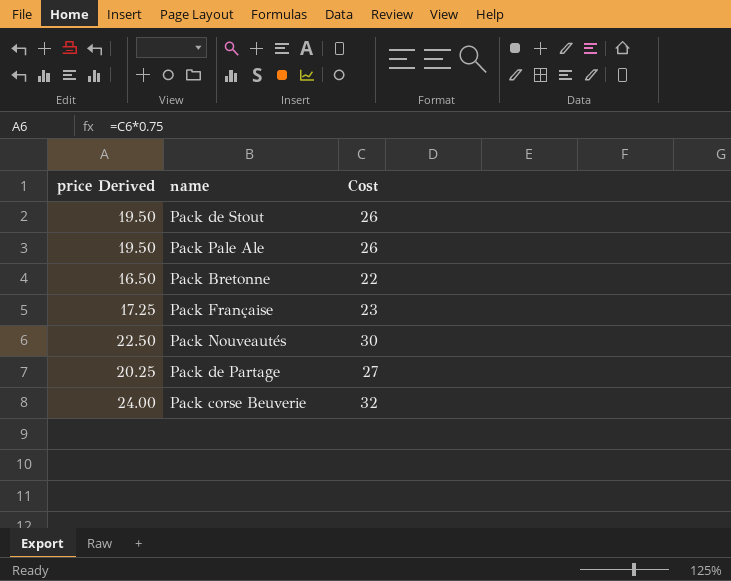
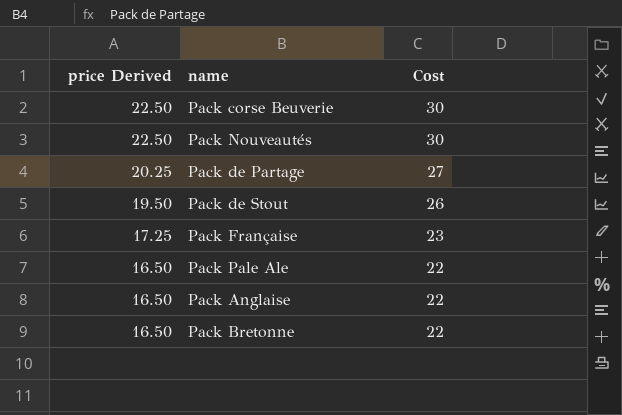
row order: none -> price Derived descending
Pack corse Beuverie | price Derived: 24.00 -> 22.50
Pack corse Beuverie | Cost: 32 -> 30
Pack Pale Ale | price Derived: 19.50 -> 16.50
Pack Pale Ale | Cost: 26 -> 22
row Pack Anglaise: none -> 16.50 | 22

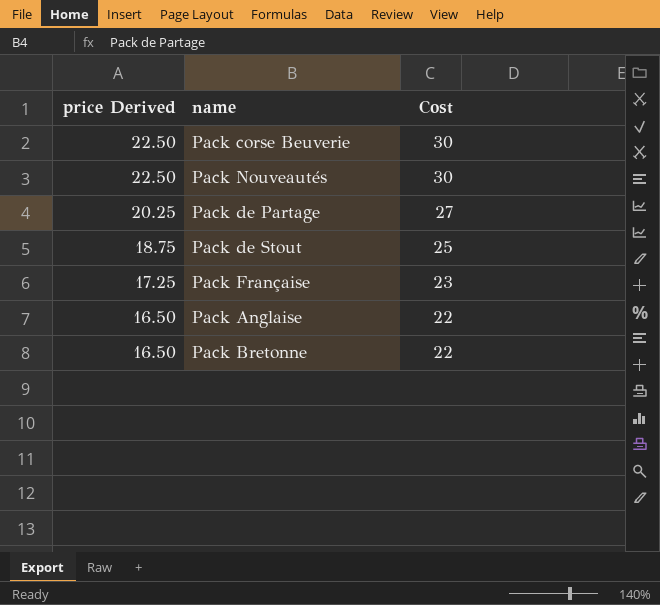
row Pack Pale Ale: 16.50 | 22 -> none
Pack de Stout | price Derived: 19.50 -> 18.75
Pack de Stout | Cost: 26 -> 25

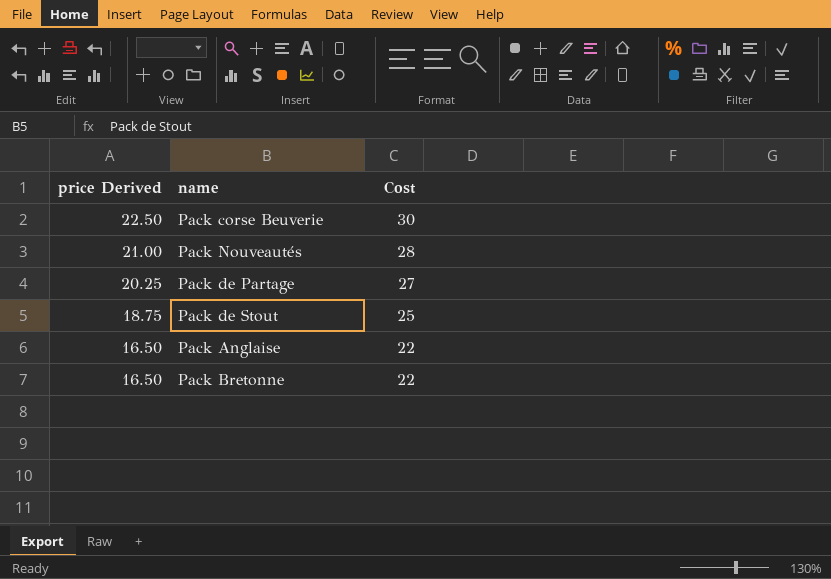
row Pack Française: 17.25 | 23 -> none
Pack Nouveautés | price Derived: 22.50 -> 21.00
Pack Nouveautés | Cost: 30 -> 28

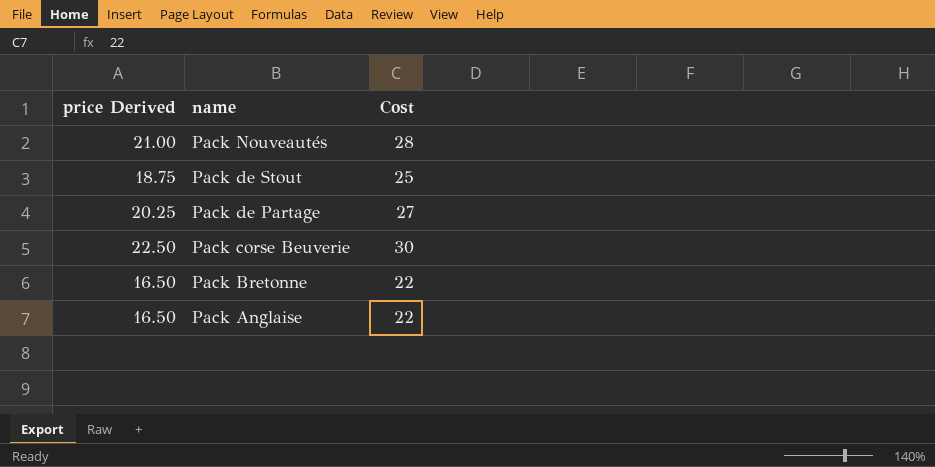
row order: price Derived descending -> name descending

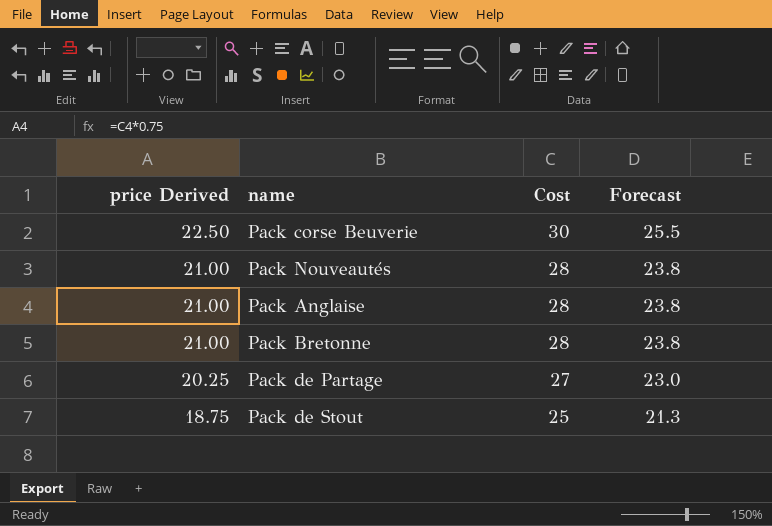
row order: name descending -> price Derived descending
column Forecast | formula: none -> [Cost] * 0.85
Pack Anglaise | price Derived: 16.50 -> 21.00
Pack Anglaise | Cost: 22 -> 28
Pack Bretonne | price Derived: 16.50 -> 21.00
Pack Bretonne | Cost: 22 -> 28

